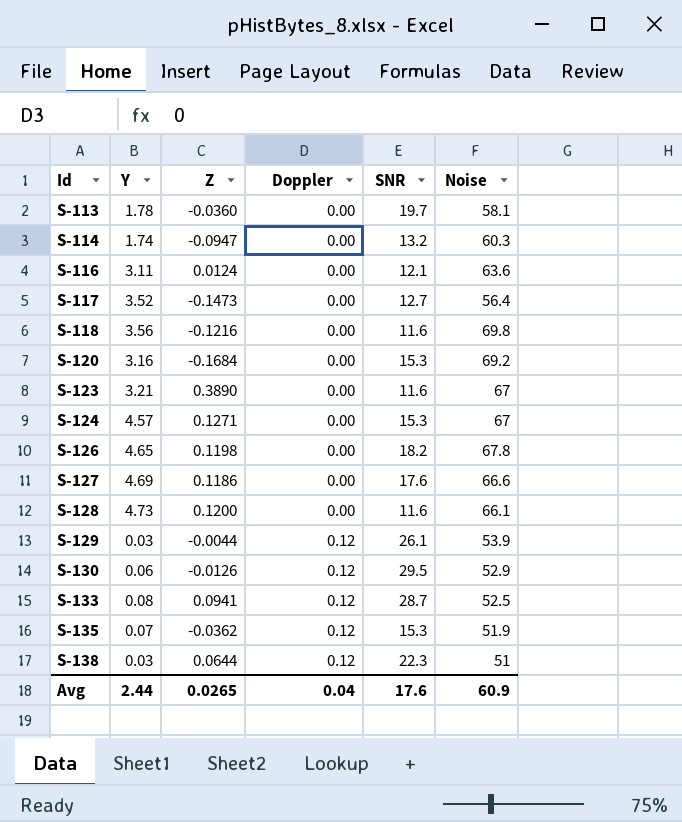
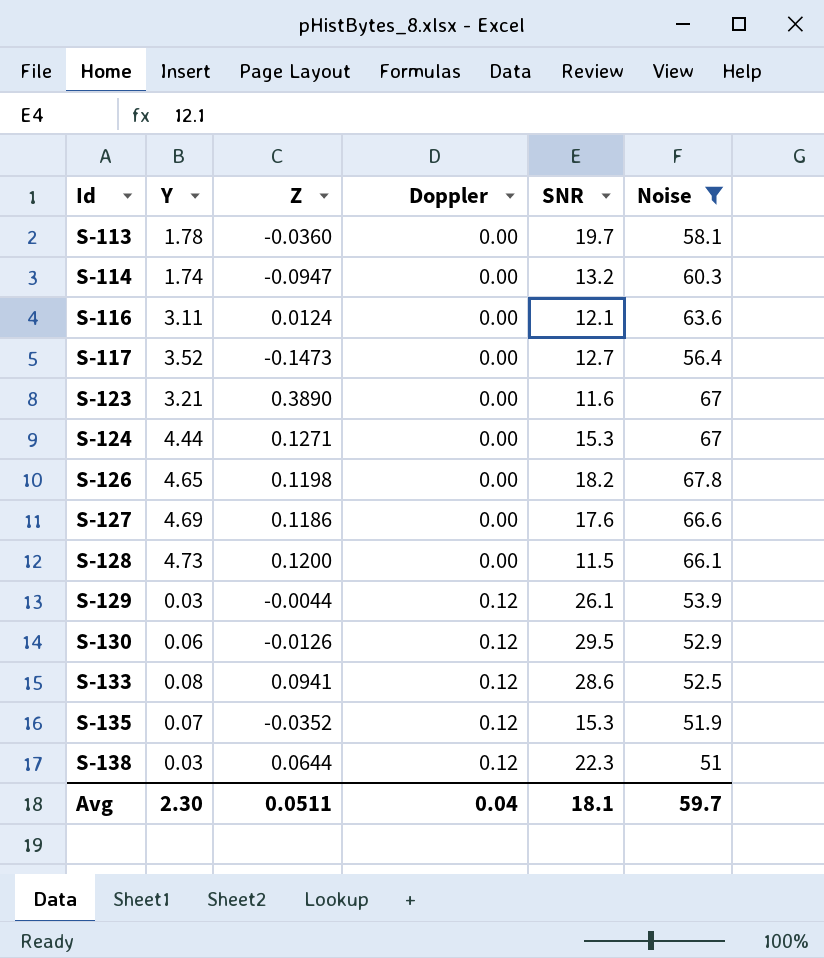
filter: none -> Noise <= 67.8
S-124 | Y: 4.57 -> 4.44
S-128 | SNR: 11.6 -> 11.5
S-133 | SNR: 28.7 -> 28.6
S-135 | Z: -0.0362 -> -0.0352
Avg | Y: 2.44 -> 2.30
Avg | Z: 0.0265 -> 0.0511
Avg | SNR: 17.6 -> 18.1
Avg | Noise: 60.9 -> 59.7

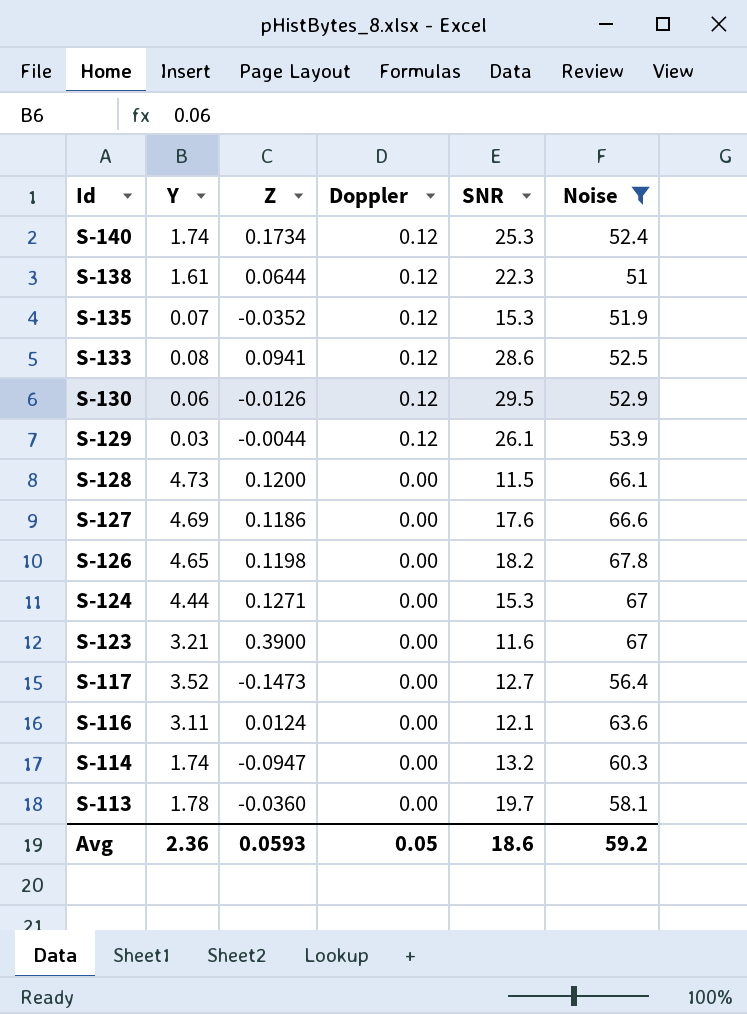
row order: Id ascending -> Id descending
row S-140: none -> 1.74 | 0.1734 | 0.12 | 25.3 | 52.4
S-138 | Y: 0.03 -> 1.61
S-123 | Z: 0.3890 -> 0.3900
Avg | Y: 2.30 -> 2.36
Avg | Z: 0.0511 -> 0.0593
Avg | Doppler: 0.04 -> 0.05
Avg | SNR: 18.1 -> 18.6
Avg | Noise: 59.7 -> 59.2

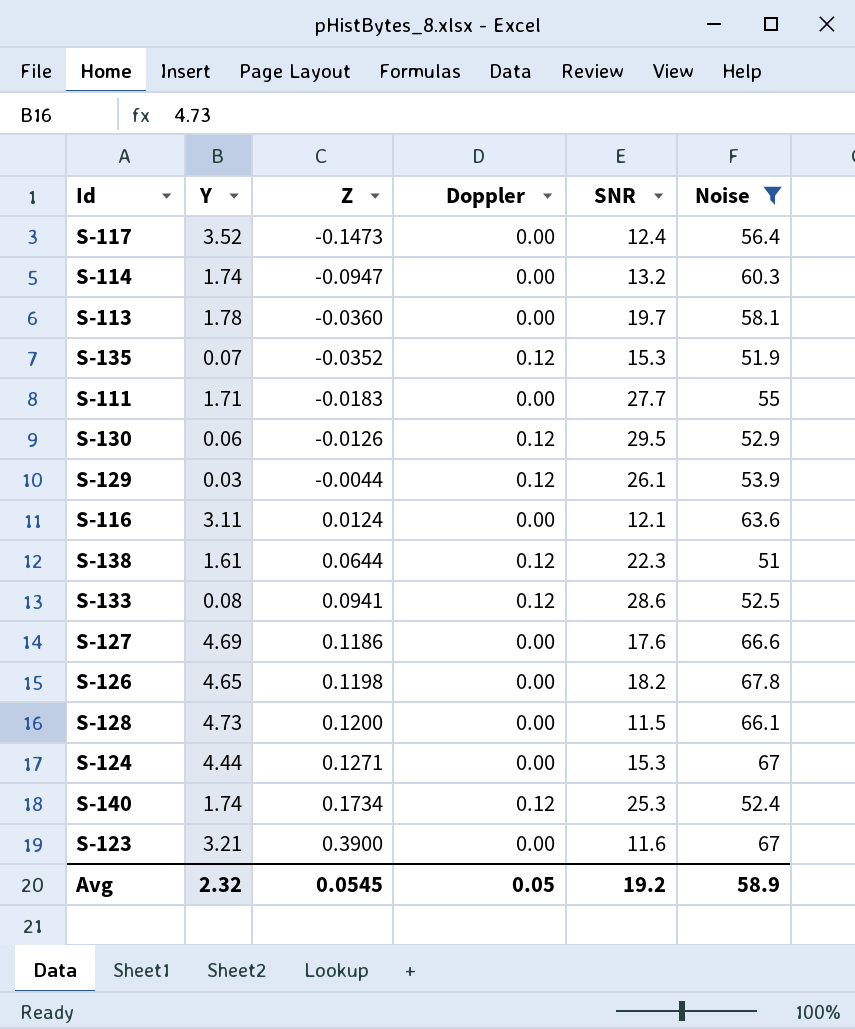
row order: Id descending -> Z ascending
S-117 | SNR: 12.7 -> 12.4
row S-111: none -> 1.71 | -0.0183 | 0.00 | 27.7 | 55
Avg | Y: 2.36 -> 2.32
Avg | Z: 0.0593 -> 0.0545
Avg | SNR: 18.6 -> 19.2
Avg | Noise: 59.2 -> 58.9

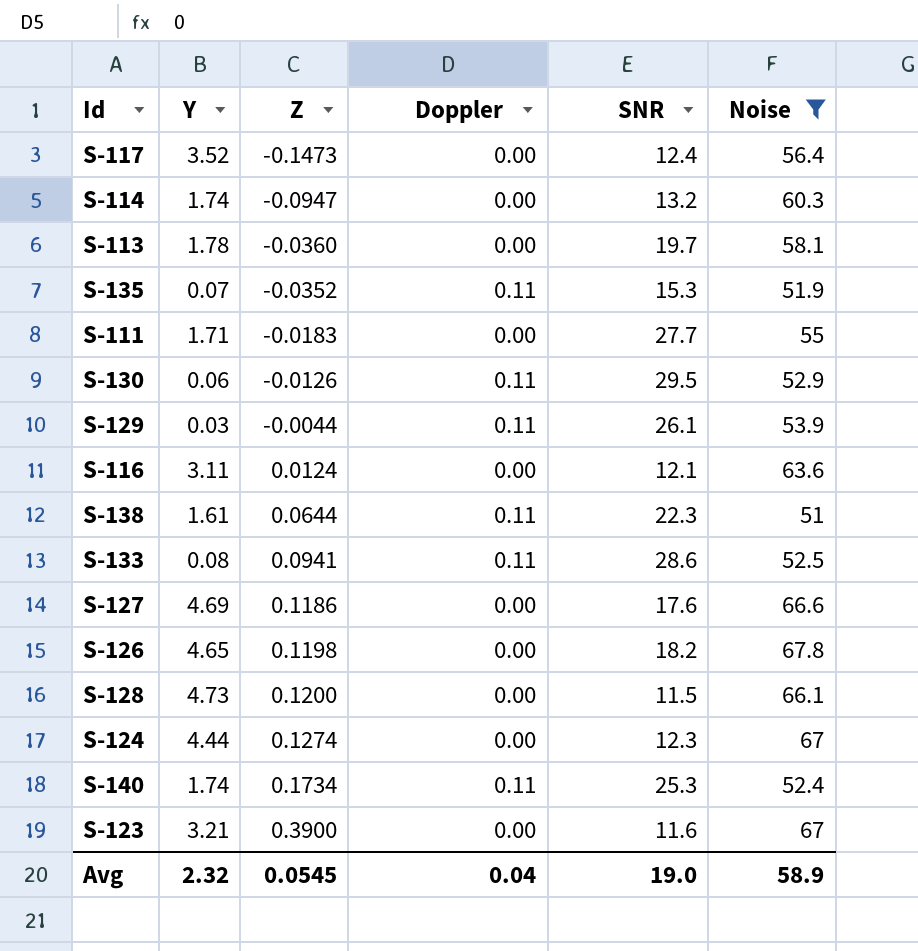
S-135 | Doppler: 0.12 -> 0.11
S-130 | Doppler: 0.12 -> 0.11
S-129 | Doppler: 0.12 -> 0.11
S-138 | Doppler: 0.12 -> 0.11
S-133 | Doppler: 0.12 -> 0.11
S-124 | Z: 0.1271 -> 0.1274
S-124 | SNR: 15.3 -> 12.3
S-140 | Doppler: 0.12 -> 0.11
Avg | Doppler: 0.05 -> 0.04
Avg | SNR: 19.2 -> 19.0

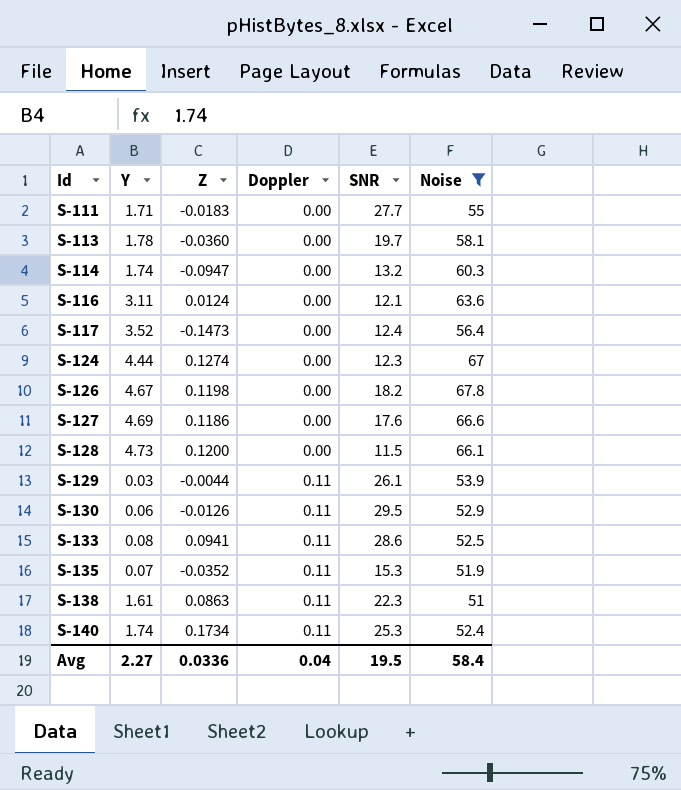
row order: Z ascending -> Id ascending
row S-123: 3.21 | 0.3900 | 0.00 | 11.6 | 67 -> none
S-126 | Y: 4.65 -> 4.67
S-138 | Z: 0.0644 -> 0.0863
Avg | Y: 2.32 -> 2.27
Avg | Z: 0.0545 -> 0.0336
Avg | SNR: 19.0 -> 19.5
Avg | Noise: 58.9 -> 58.4

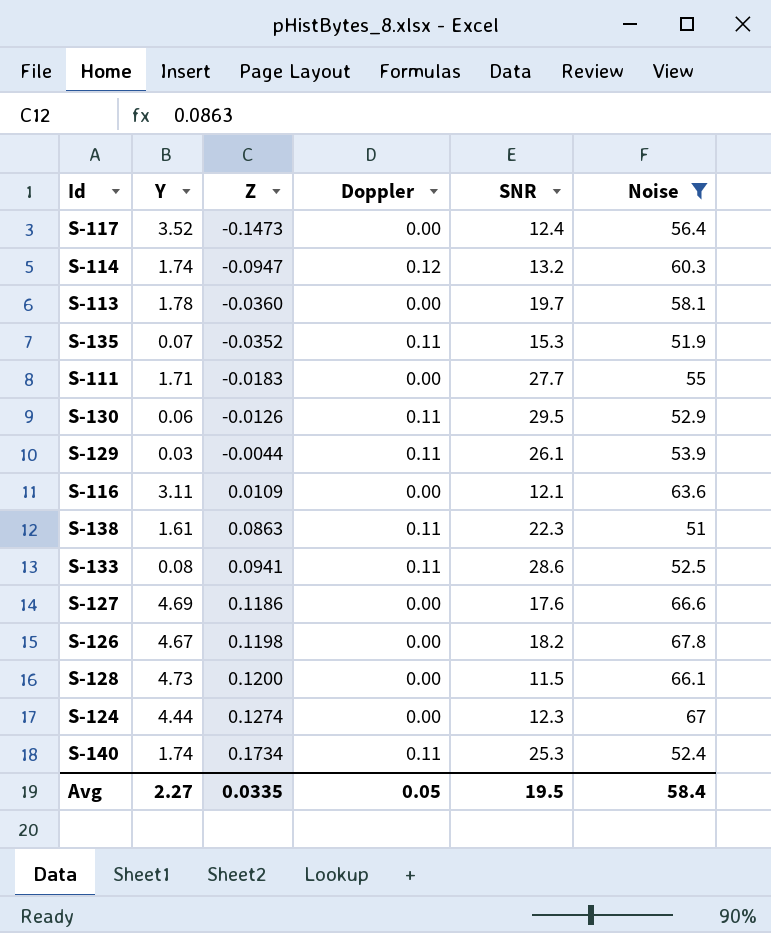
row order: Id ascending -> Z ascending
S-114 | Doppler: 0.00 -> 0.12
S-116 | Z: 0.0124 -> 0.0109
Avg | Z: 0.0336 -> 0.0335
Avg | Doppler: 0.04 -> 0.05

